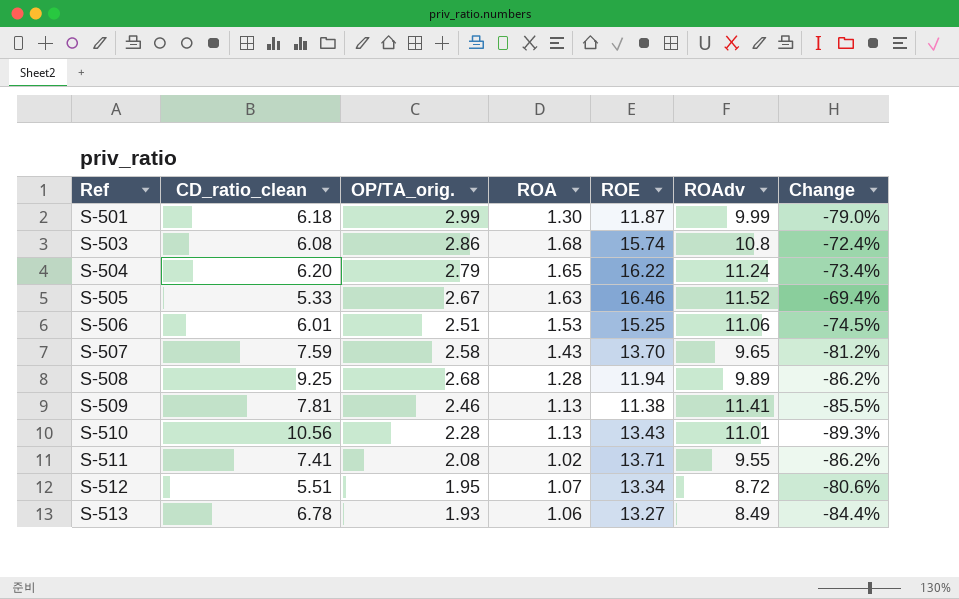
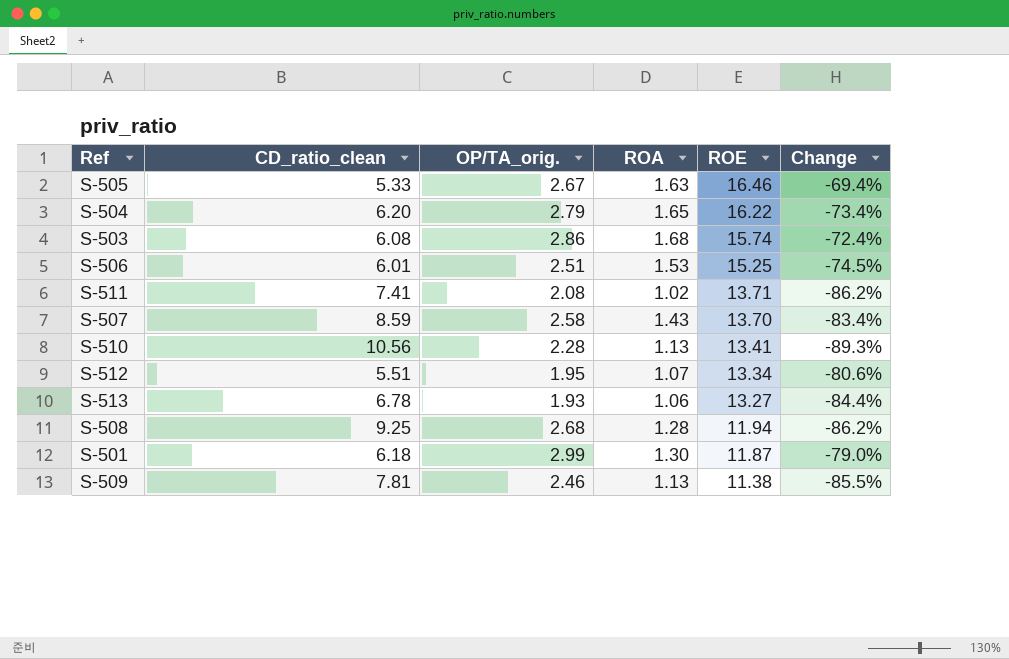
row order: Ref ascending -> ROE descending
column ROAdv | position: 6 -> none
S-507 | CD_ratio_clean: 7.59 -> 8.59
S-507 | Change: -81.2% -> -83.4%
S-510 | ROE: 13.43 -> 13.41

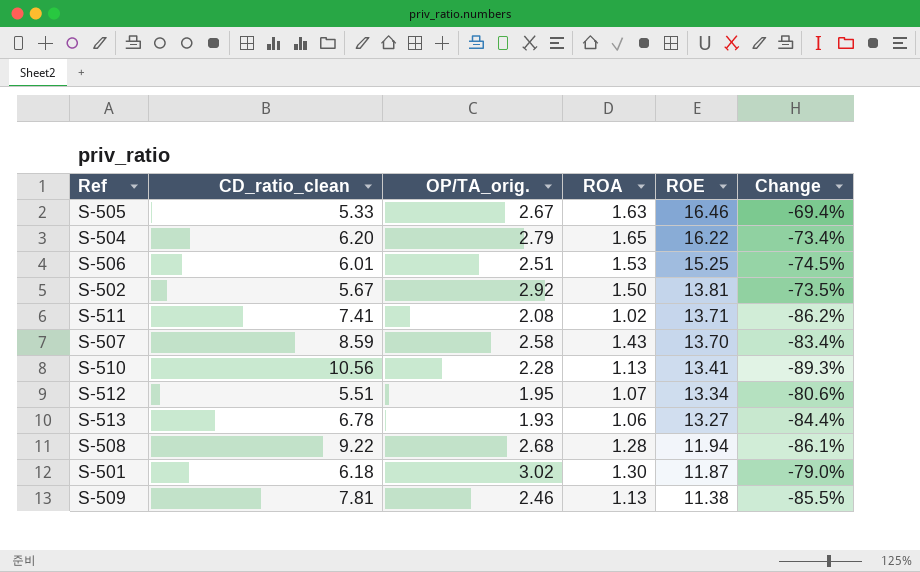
row S-503: 6.08 | 2.86 | 1.68 | 15.74 | -72.4% -> none
row S-502: none -> 5.67 | 2.92 | 1.50 | 13.81 | -73.5%
S-508 | CD_ratio_clean: 9.25 -> 9.22
S-508 | Change: -86.2% -> -86.1%
S-501 | OP/TA_orig.: 2.99 -> 3.02

